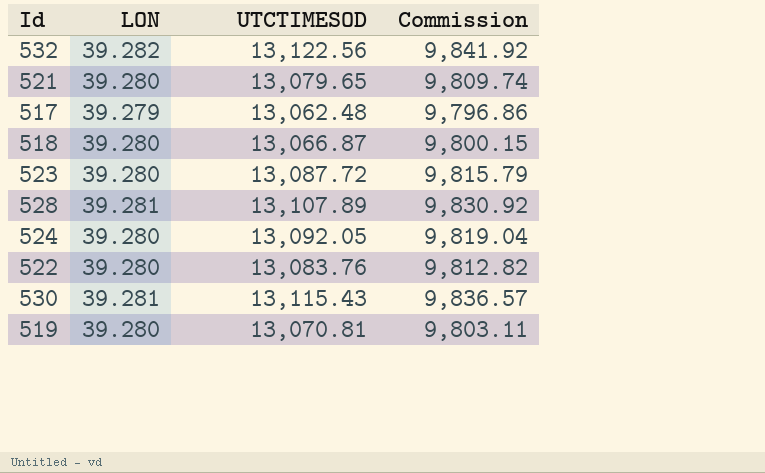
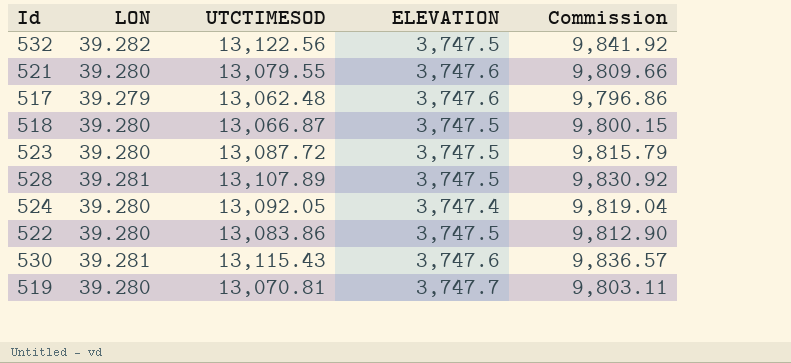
column ELEVATION | position: none -> 4
521 | UTCTIMESOD: 13,079.65 -> 13,079.55
521 | Commission: 9,809.74 -> 9,809.66
522 | UTCTIMESOD: 13,083.76 -> 13,083.86
522 | Commission: 9,812.82 -> 9,812.90

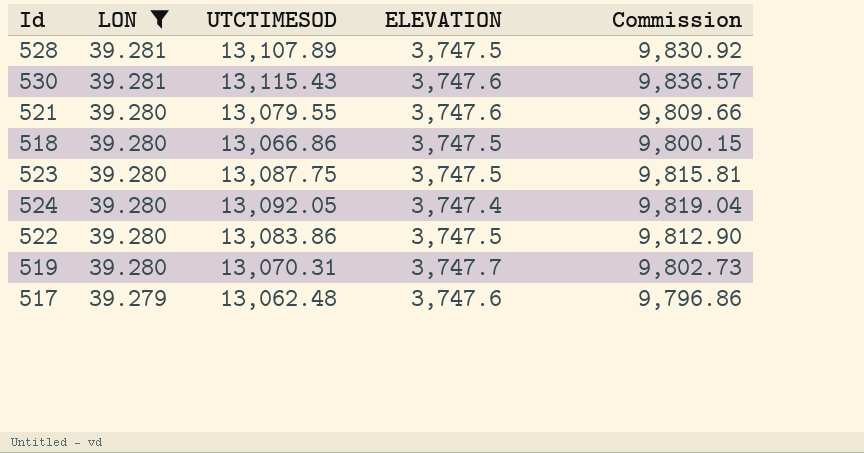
filter: none -> LON != 39.282
row order: none -> LON descending
518 | UTCTIMESOD: 13,066.87 -> 13,066.86
523 | UTCTIMESOD: 13,087.72 -> 13,087.75
523 | Commission: 9,815.79 -> 9,815.81
519 | UTCTIMESOD: 13,070.81 -> 13,070.31
519 | Commission: 9,803.11 -> 9,802.73

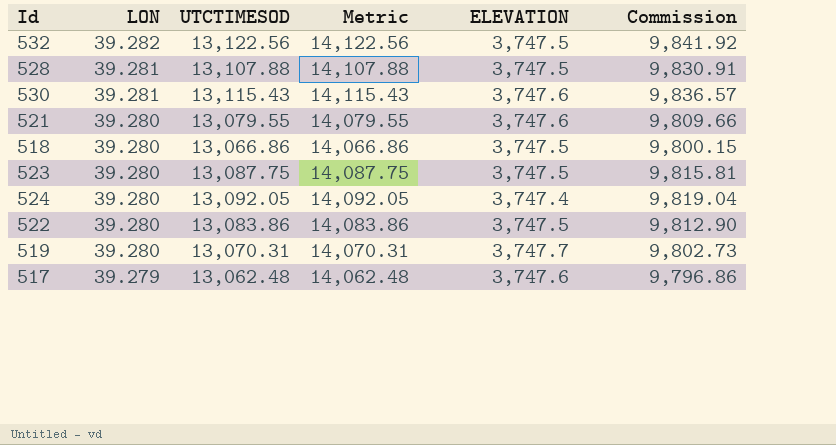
filter: LON != 39.282 -> none
column Metric | formula: none -> [UTCTIMESOD] + 1000
528 | UTCTIMESOD: 13,107.89 -> 13,107.88
528 | Commission: 9,830.92 -> 9,830.91

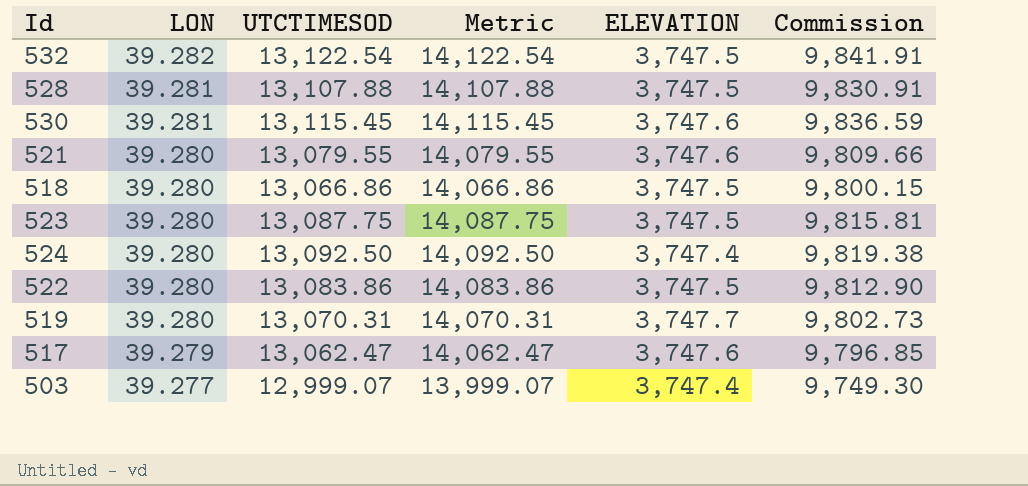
532 | UTCTIMESOD: 13,122.56 -> 13,122.54
532 | Metric: 14,122.56 -> 14,122.54
532 | Commission: 9,841.92 -> 9,841.91
530 | UTCTIMESOD: 13,115.43 -> 13,115.45
530 | Metric: 14,115.43 -> 14,115.45
530 | Commission: 9,836.57 -> 9,836.59
524 | UTCTIMESOD: 13,092.05 -> 13,092.50
524 | Metric: 14,092.05 -> 14,092.50
524 | Commission: 9,819.04 -> 9,819.38
517 | UTCTIMESOD: 13,062.48 -> 13,062.47
517 | Metric: 14,062.48 -> 14,062.47
517 | Commission: 9,796.86 -> 9,796.85
row 503: none -> 39.277 | 12,999.07 | 13,999.07 | 3,747.4 | 9,749.30

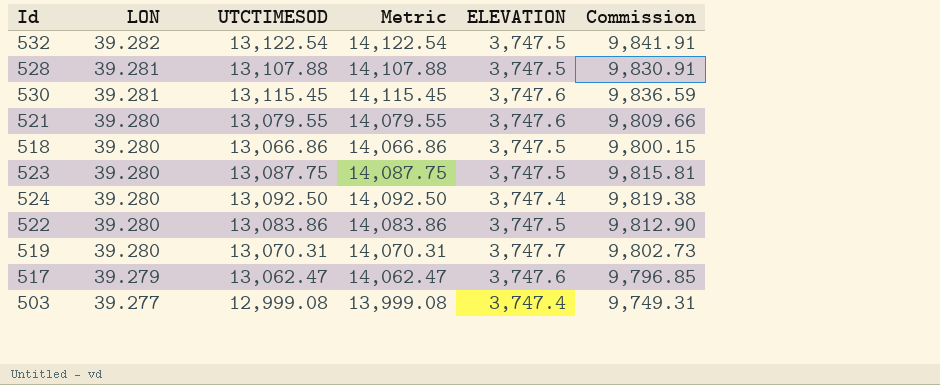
503 | UTCTIMESOD: 12,999.07 -> 12,999.08
503 | Metric: 13,999.07 -> 13,999.08
503 | Commission: 9,749.30 -> 9,749.31

